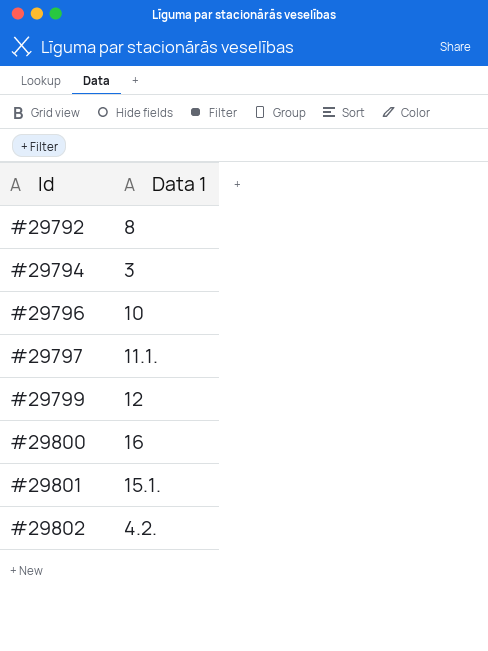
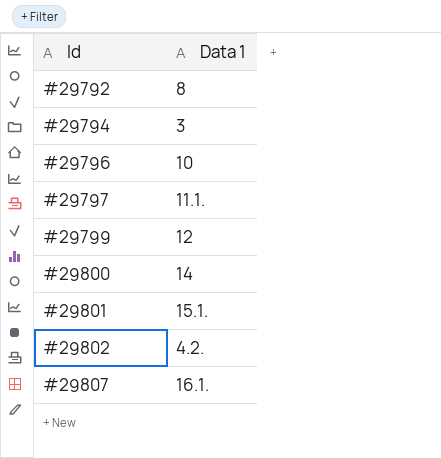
#29800 | Data 1: 16 -> 14
row #29807: none -> 16.1.

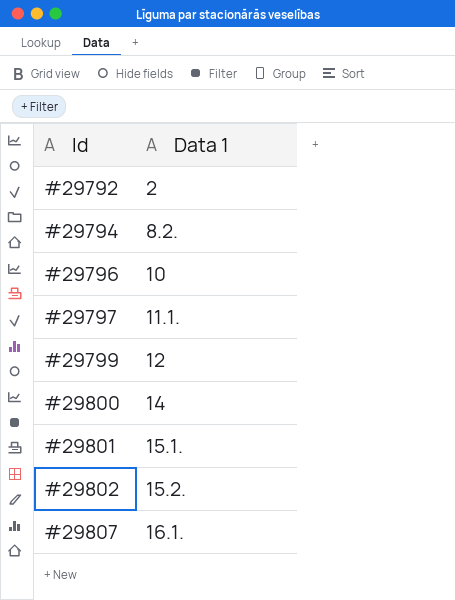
#29792 | Data 1: 8 -> 2
#29794 | Data 1: 3 -> 8.2.
#29802 | Data 1: 4.2. -> 15.2.

